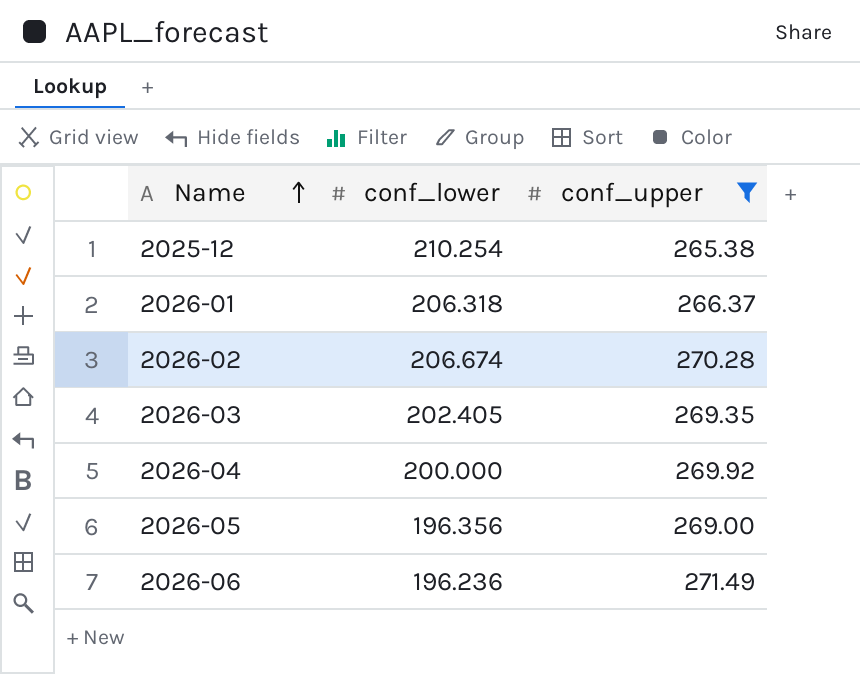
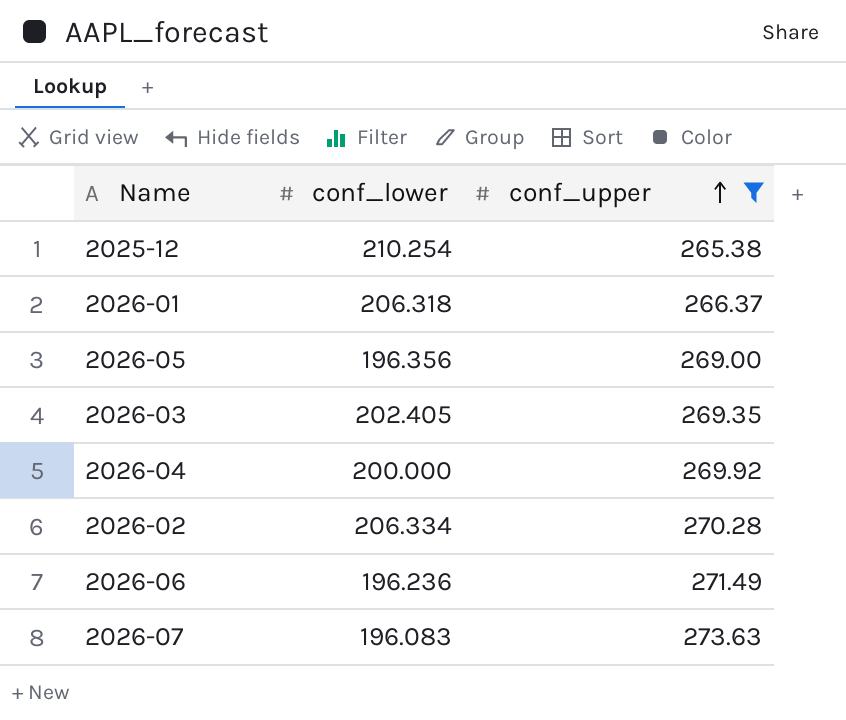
row order: Name ascending -> conf_upper ascending
2026-02 | conf_lower: 206.674 -> 206.334
row 2026-07: none -> 196.083 | 273.63

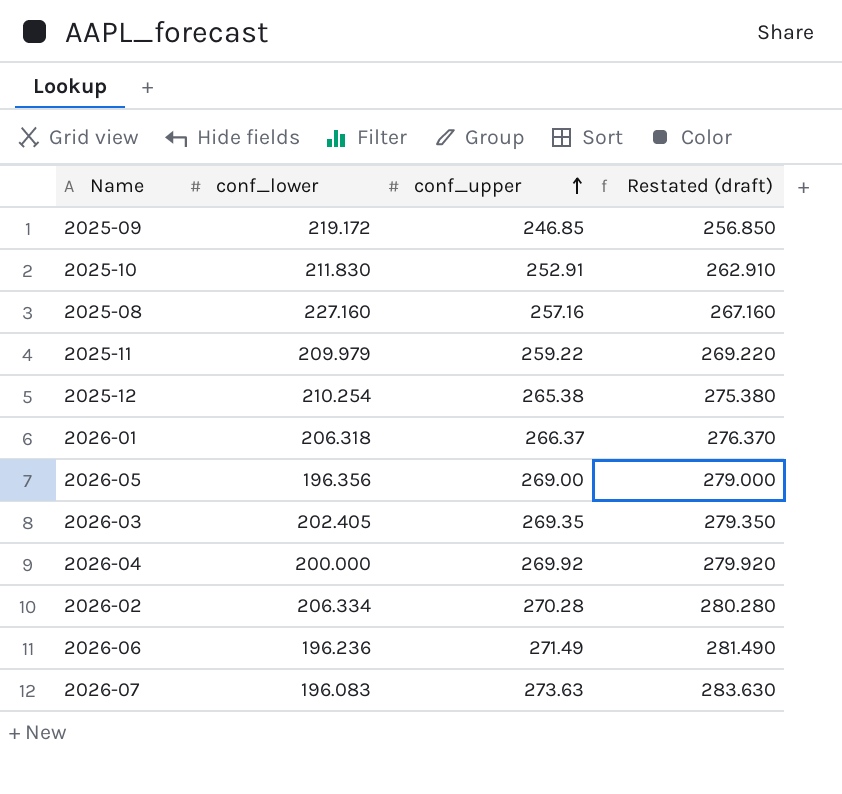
filter: conf_upper >= 265.38 -> none
column Restated (draft) | formula: none -> [conf_upper] + 10

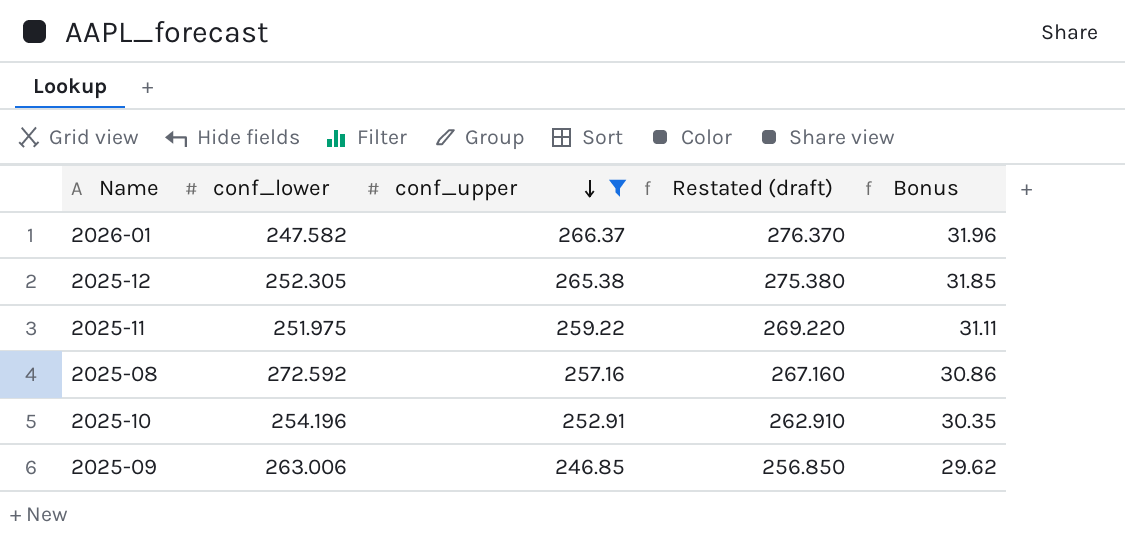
filter: none -> conf_upper <= 266.37
row order: conf_upper ascending -> conf_upper descending
column Bonus | formula: none -> [conf_upper] * 0.12
2026-01 | conf_lower: 206.318 -> 247.582
2025-12 | conf_lower: 210.254 -> 252.305
2025-11 | conf_lower: 209.979 -> 251.975
2025-08 | conf_lower: 227.160 -> 272.592
2025-10 | conf_lower: 211.830 -> 254.196
2025-09 | conf_lower: 219.172 -> 263.006

